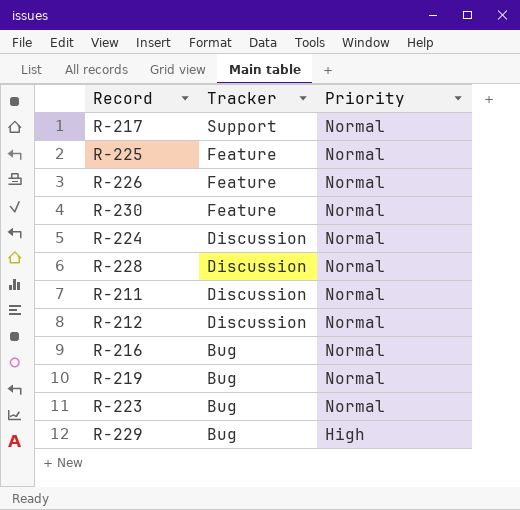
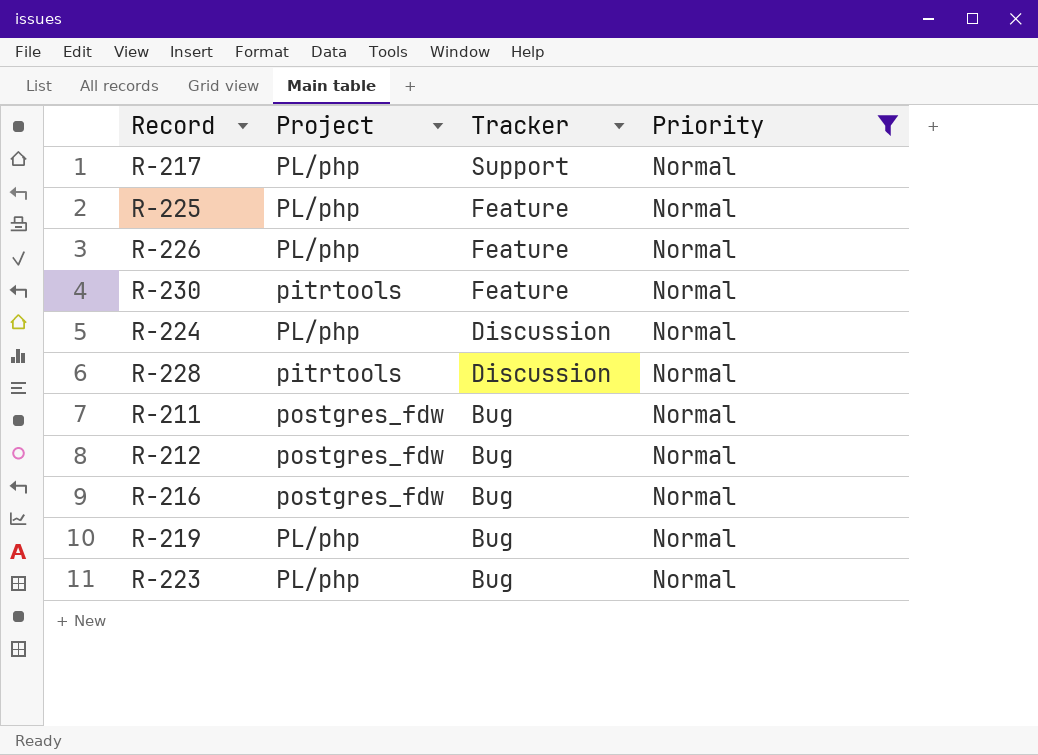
filter: none -> Priority = Normal
column Project | position: none -> 2
R-211 | Tracker: Discussion -> Bug
R-212 | Tracker: Discussion -> Bug

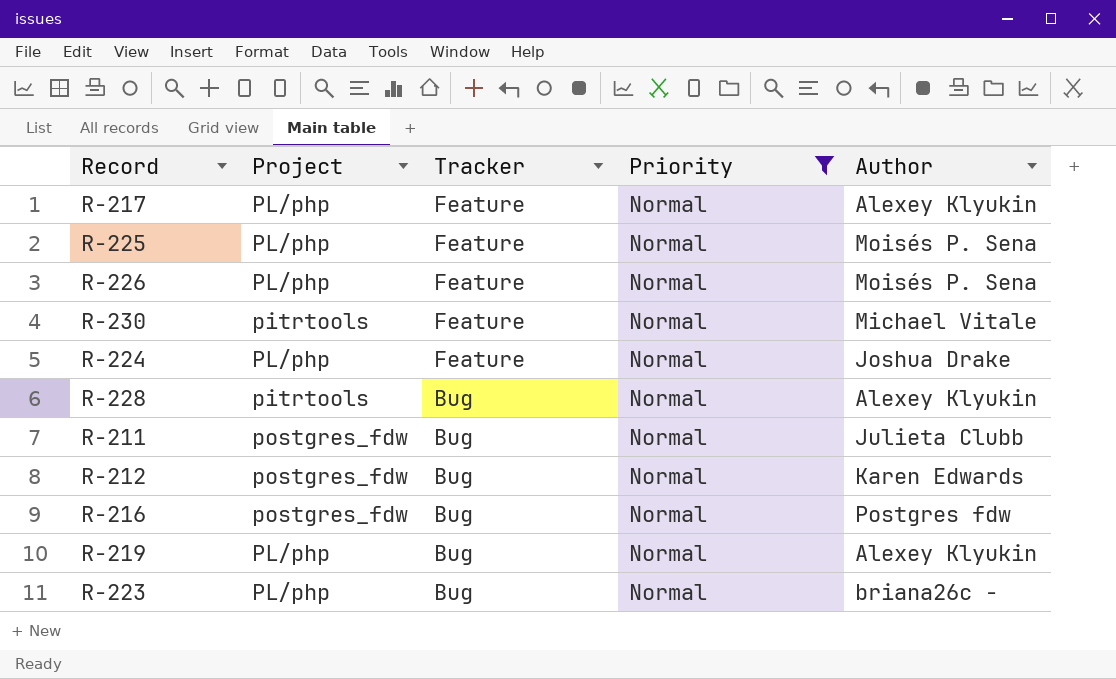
column Author | position: none -> 5
R-217 | Tracker: Support -> Feature
R-224 | Tracker: Discussion -> Feature
R-228 | Tracker: Discussion -> Bug

